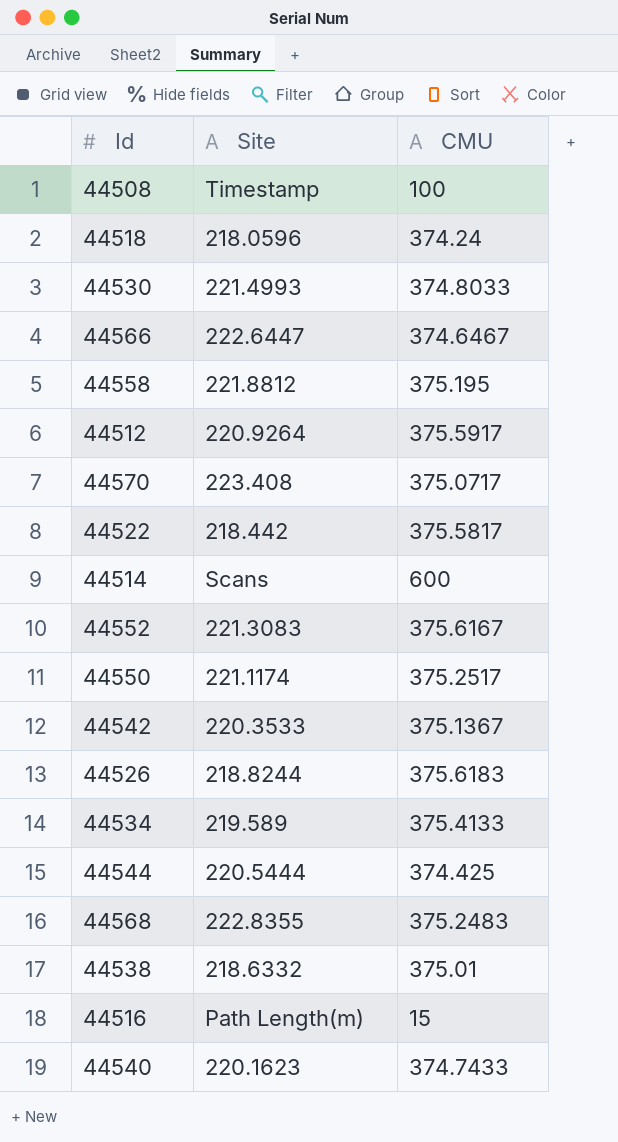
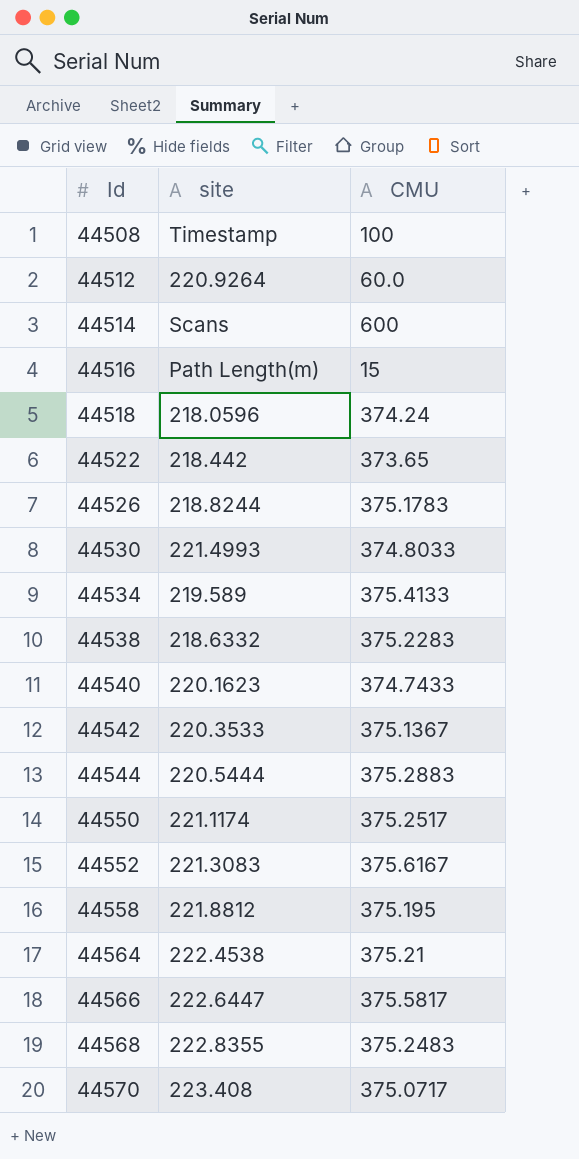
row order: none -> Id ascending
column name: Site -> site
44512 | CMU: 375.5917 -> 60.0
44522 | CMU: 375.5817 -> 373.65
44526 | CMU: 375.6183 -> 375.1783
44538 | CMU: 375.01 -> 375.2283
44544 | CMU: 374.425 -> 375.2883
row 44564: none -> 222.4538 | 375.21
44566 | CMU: 374.6467 -> 375.5817

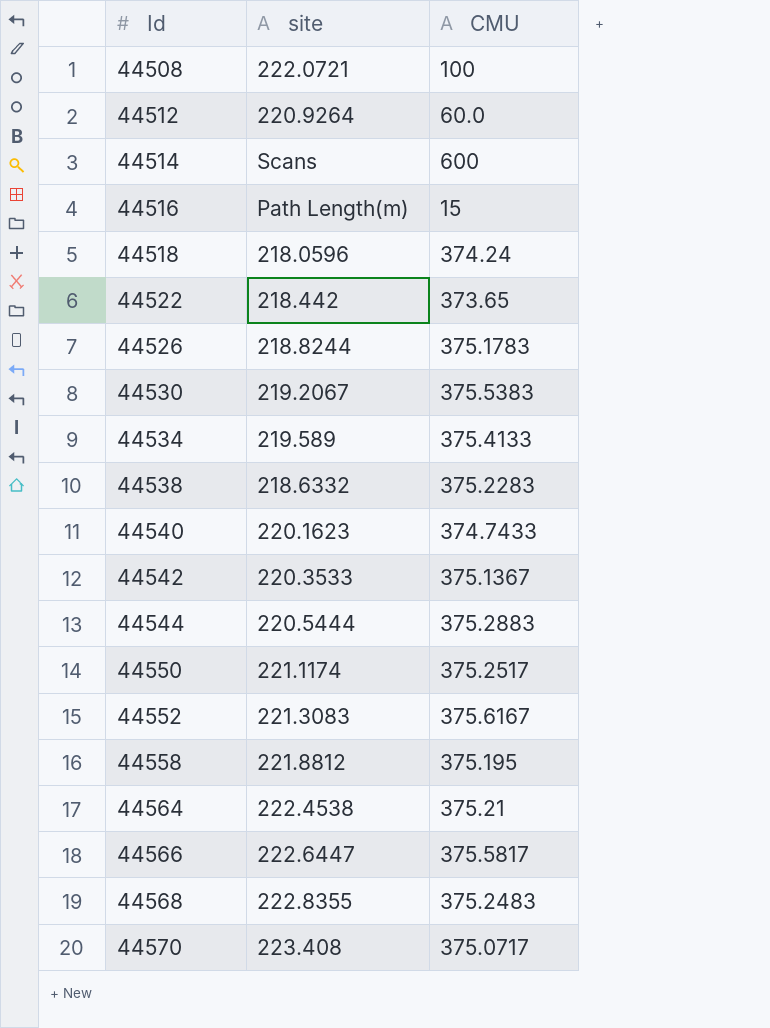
44508 | site: Timestamp -> 222.0721
44530 | site: 221.4993 -> 219.2067
44530 | CMU: 374.8033 -> 375.5383

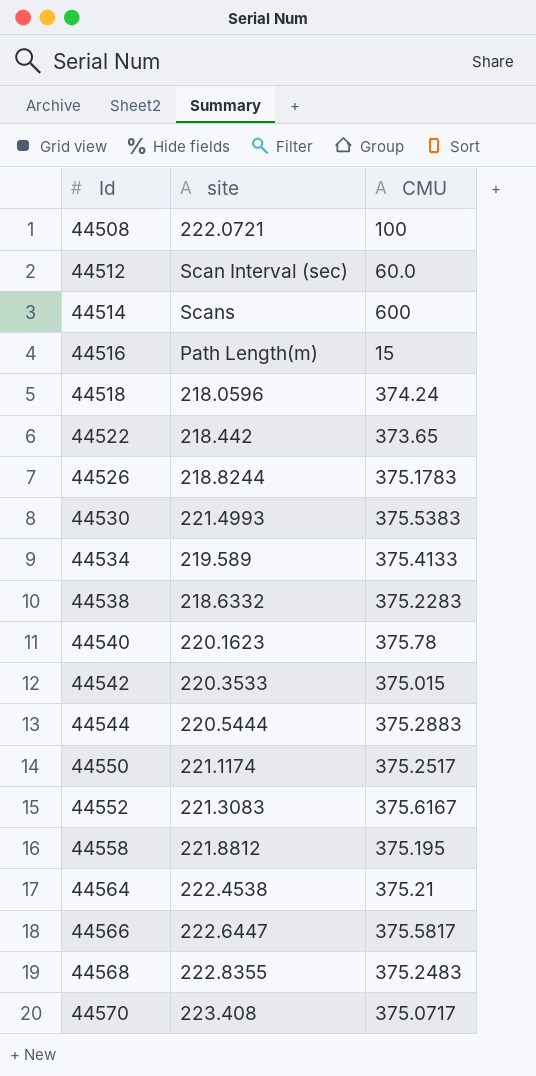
44512 | site: 220.9264 -> Scan Interval (sec)
44530 | site: 219.2067 -> 221.4993
44540 | CMU: 374.7433 -> 375.78
44542 | CMU: 375.1367 -> 375.015

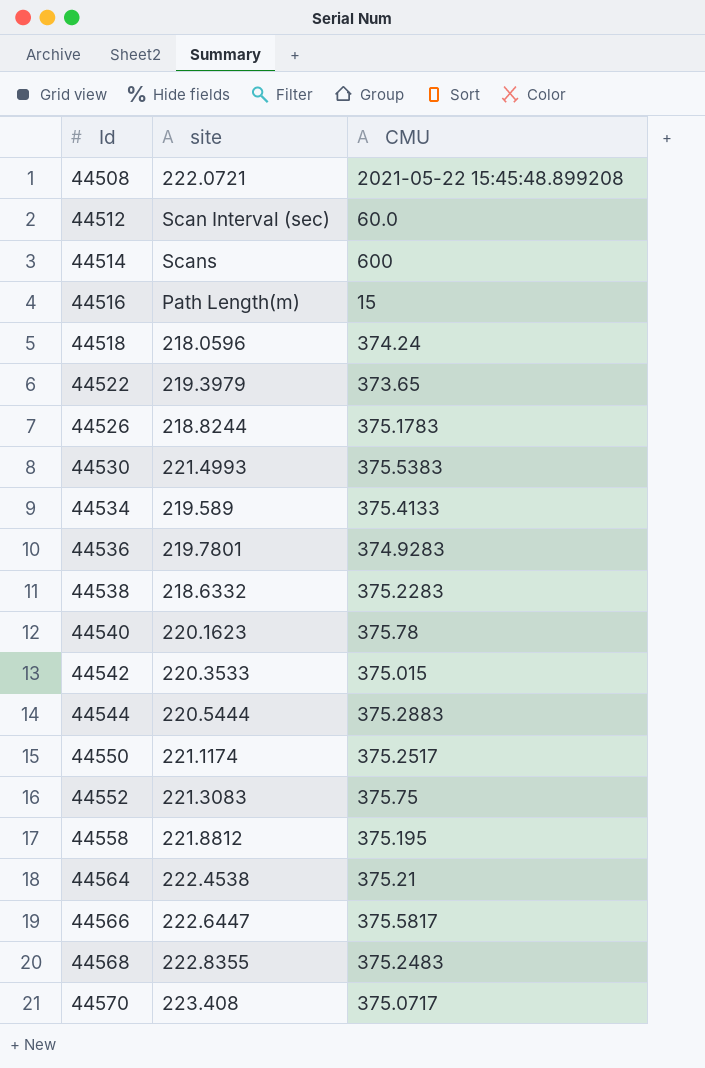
44508 | CMU: 100 -> 2021-05-22 15:45:48.899208
44522 | site: 218.442 -> 219.3979
row 44536: none -> 219.7801 | 374.9283
44552 | CMU: 375.6167 -> 375.75

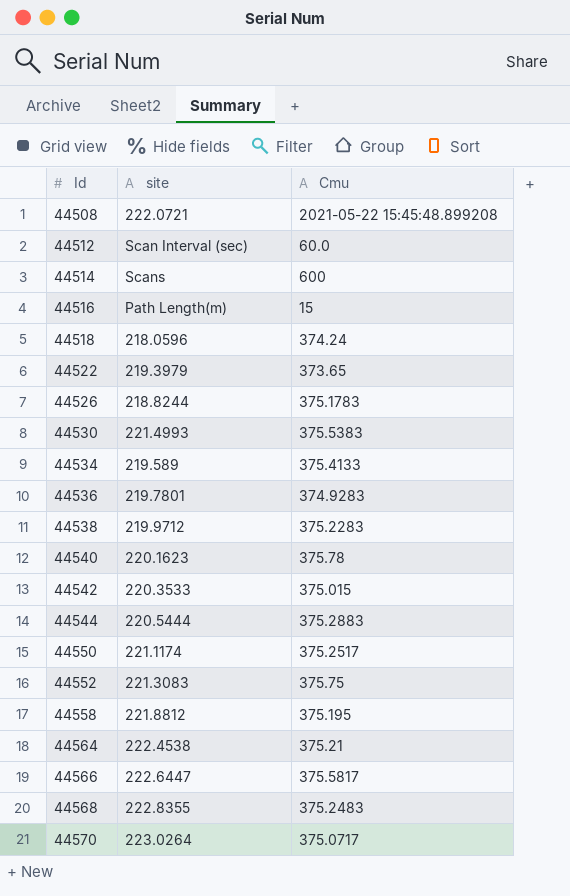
column name: CMU -> Cmu
44538 | site: 218.6332 -> 219.9712
44570 | site: 223.408 -> 223.0264

